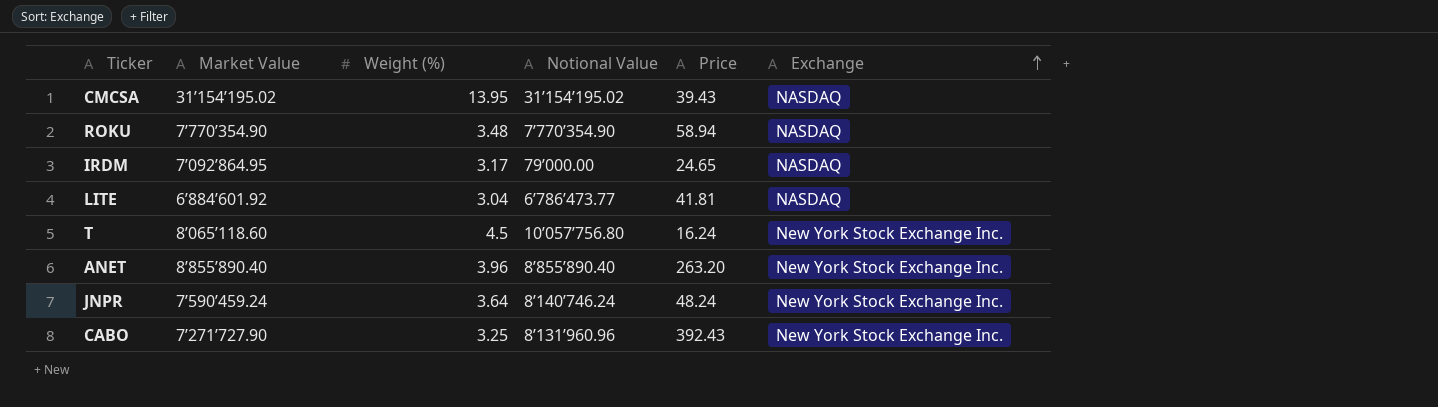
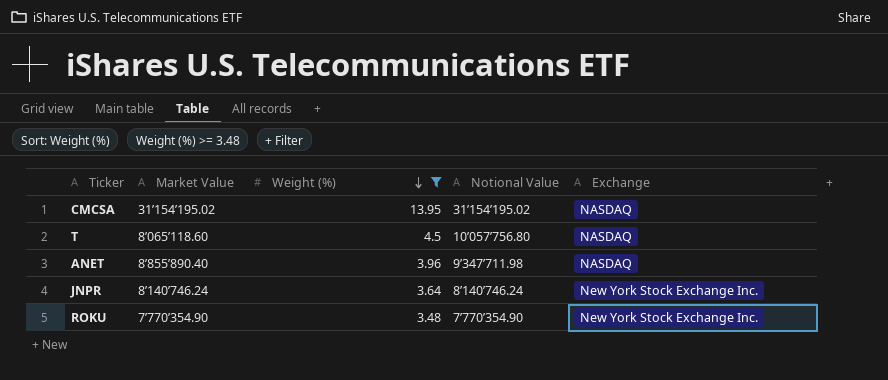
filter: none -> Weight (%) >= 3.48
row order: Exchange ascending -> Weight (%) descending
column Price | position: 5 -> none
T | Exchange: New York Stock Exchange Inc. -> NASDAQ
ANET | Notional Value: 8’855’890.40 -> 9’347’711.98
ANET | Exchange: New York Stock Exchange Inc. -> NASDAQ
JNPR | Market Value: 7’590’459.24 -> 8’140’746.24
ROKU | Exchange: NASDAQ -> New York Stock Exchange Inc.

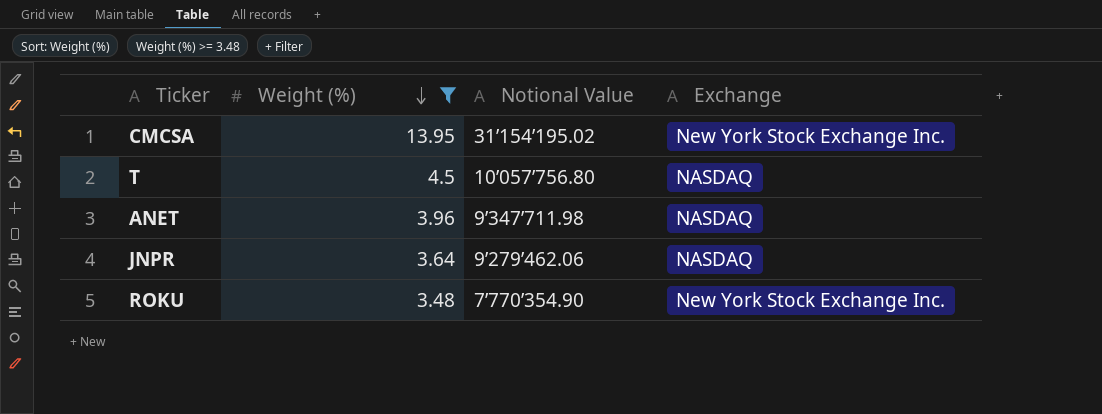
column Market Value | position: 2 -> none
CMCSA | Exchange: NASDAQ -> New York Stock Exchange Inc.
JNPR | Notional Value: 8’140’746.24 -> 9’279’462.06
JNPR | Exchange: New York Stock Exchange Inc. -> NASDAQ

